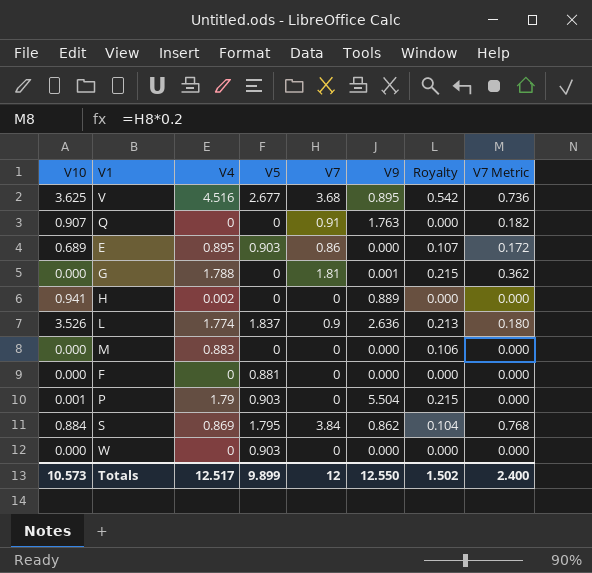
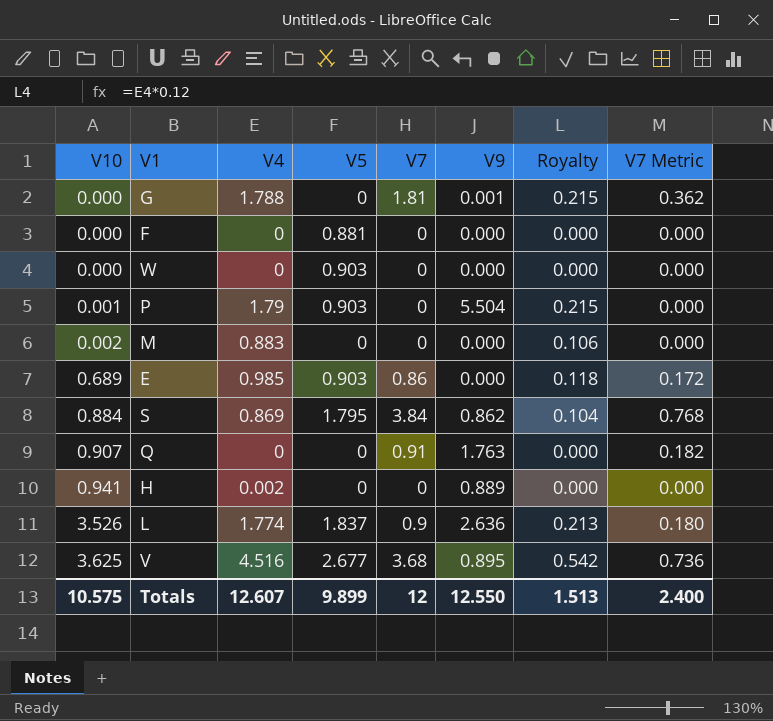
row order: none -> V10 ascending
M | V10: 0.000 -> 0.002
E | V4: 0.895 -> 0.985
E | Royalty: 0.107 -> 0.118
Totals | V10: 10.573 -> 10.575
Totals | V4: 12.517 -> 12.607
Totals | Royalty: 1.502 -> 1.513

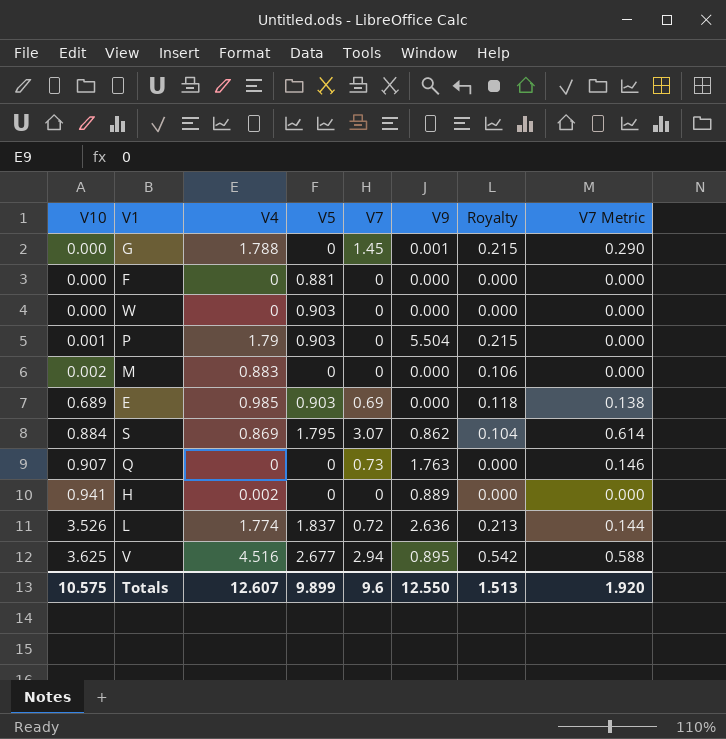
G | V7: 1.81 -> 1.45
G | V7 Metric: 0.362 -> 0.290
E | V7: 0.86 -> 0.69
E | V7 Metric: 0.172 -> 0.138
S | V7: 3.84 -> 3.07
S | V7 Metric: 0.768 -> 0.614
Q | V7: 0.91 -> 0.73
Q | V7 Metric: 0.182 -> 0.146
L | V7: 0.9 -> 0.72
L | V7 Metric: 0.180 -> 0.144
V | V7: 3.68 -> 2.94
V | V7 Metric: 0.736 -> 0.588
Totals | V7: 12 -> 9.6
Totals | V7 Metric: 2.400 -> 1.920

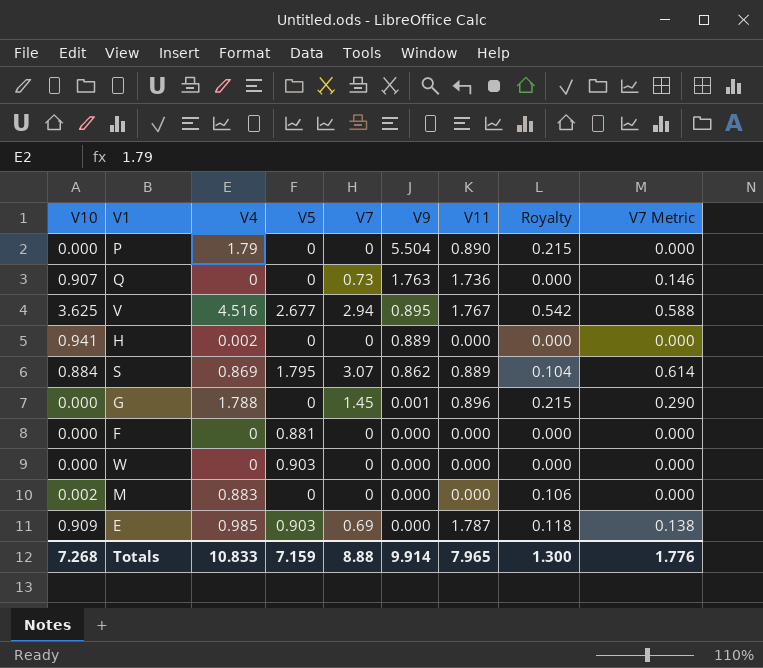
row order: V10 ascending -> V9 descending
column V11 | position: none -> 7
row L: 3.526 | 1.774 | 1.837 | 0.72 | 2.636 | 0.213 | 0.144 -> none
P | V10: 0.001 -> 0.000
P | V5: 0.903 -> 0
E | V10: 0.689 -> 0.909
Totals | V10: 10.575 -> 7.268
Totals | V4: 12.607 -> 10.833
Totals | V5: 9.899 -> 7.159
Totals | V7: 9.6 -> 8.88
Totals | V9: 12.550 -> 9.914
Totals | Royalty: 1.513 -> 1.300
Totals | V7 Metric: 1.920 -> 1.776

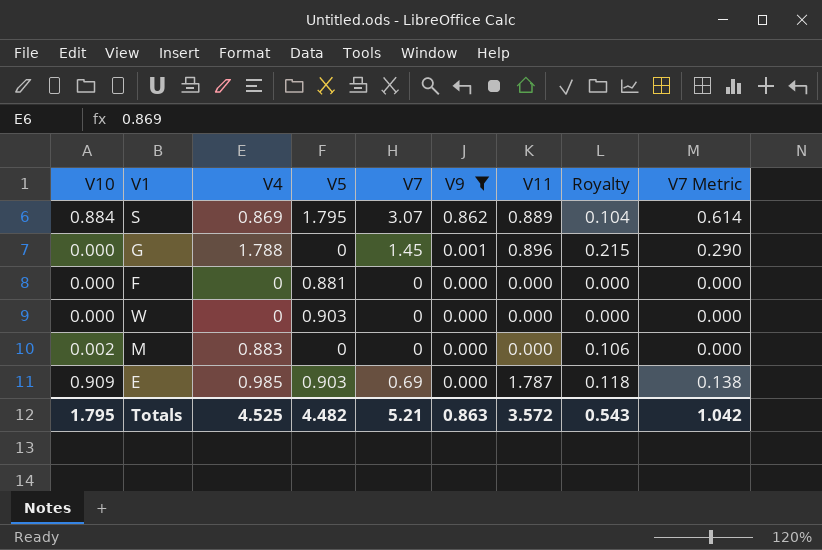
filter: none -> V9 <= 0.862
Totals | V10: 7.268 -> 1.795
Totals | V4: 10.833 -> 4.525
Totals | V5: 7.159 -> 4.482
Totals | V7: 8.88 -> 5.21
Totals | V9: 9.914 -> 0.863
Totals | V11: 7.965 -> 3.572
Totals | Royalty: 1.300 -> 0.543
Totals | V7 Metric: 1.776 -> 1.042

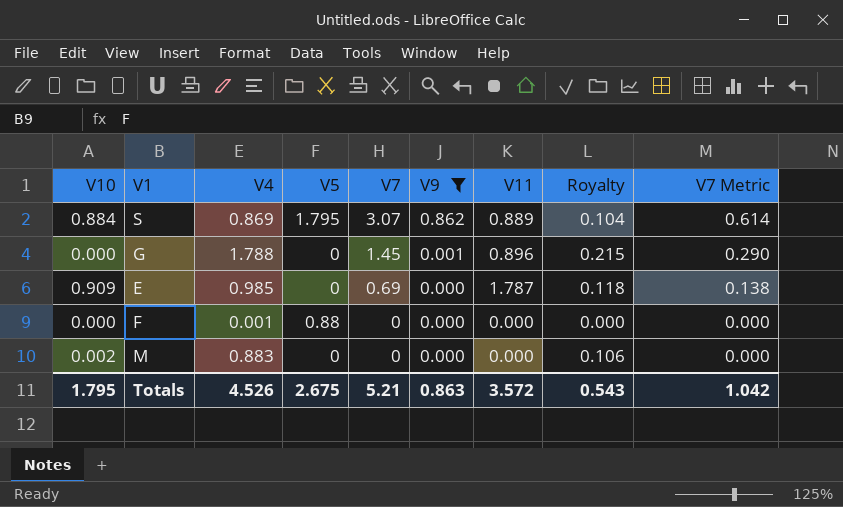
row order: V9 descending -> V7 descending
row W: 0.000 | 0 | 0.903 | 0 | 0.000 | 0.000 | 0.000 | 0.000 -> none
E | V5: 0.903 -> 0
F | V4: 0 -> 0.001
F | V5: 0.881 -> 0.88
Totals | V4: 4.525 -> 4.526
Totals | V5: 4.482 -> 2.675

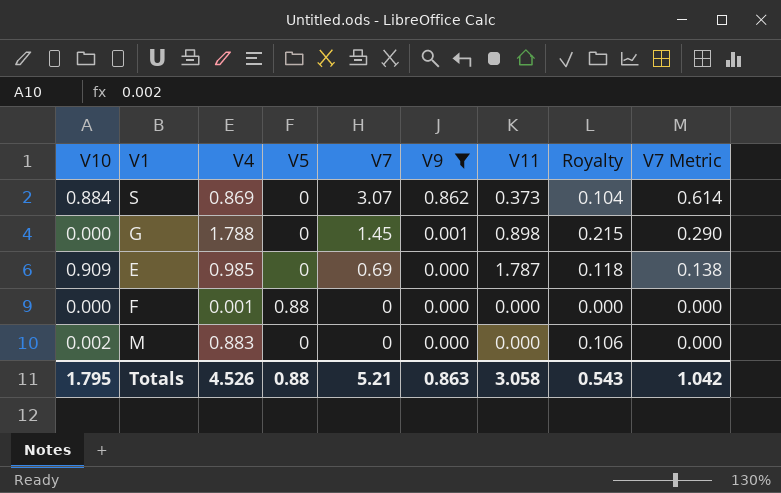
S | V5: 1.795 -> 0
S | V11: 0.889 -> 0.373
G | V11: 0.896 -> 0.898
Totals | V5: 2.675 -> 0.88
Totals | V11: 3.572 -> 3.058

